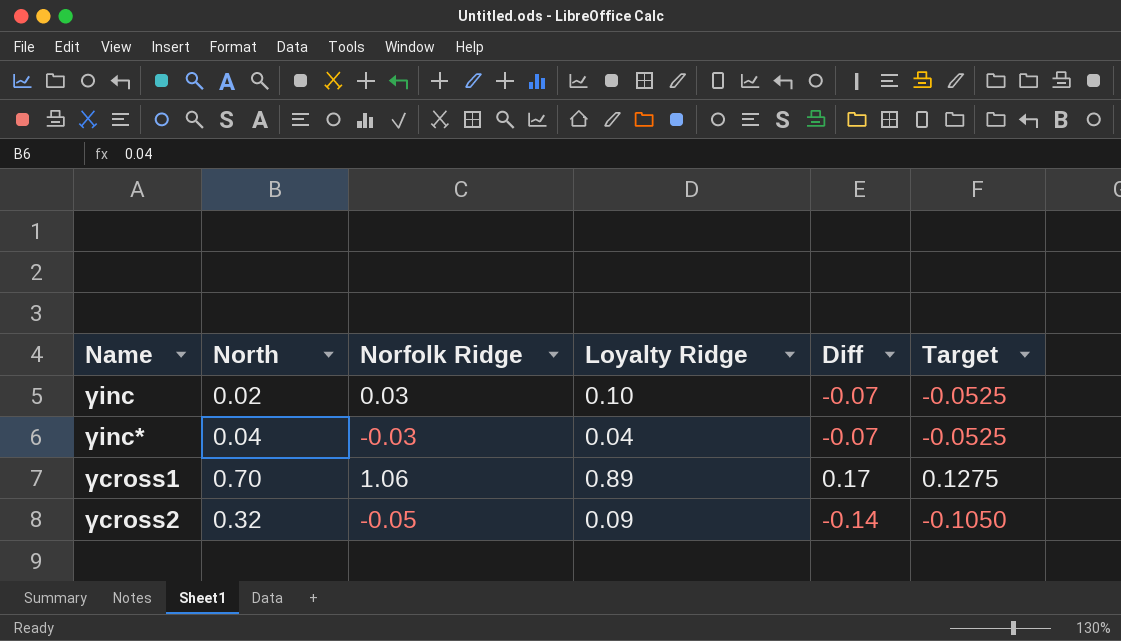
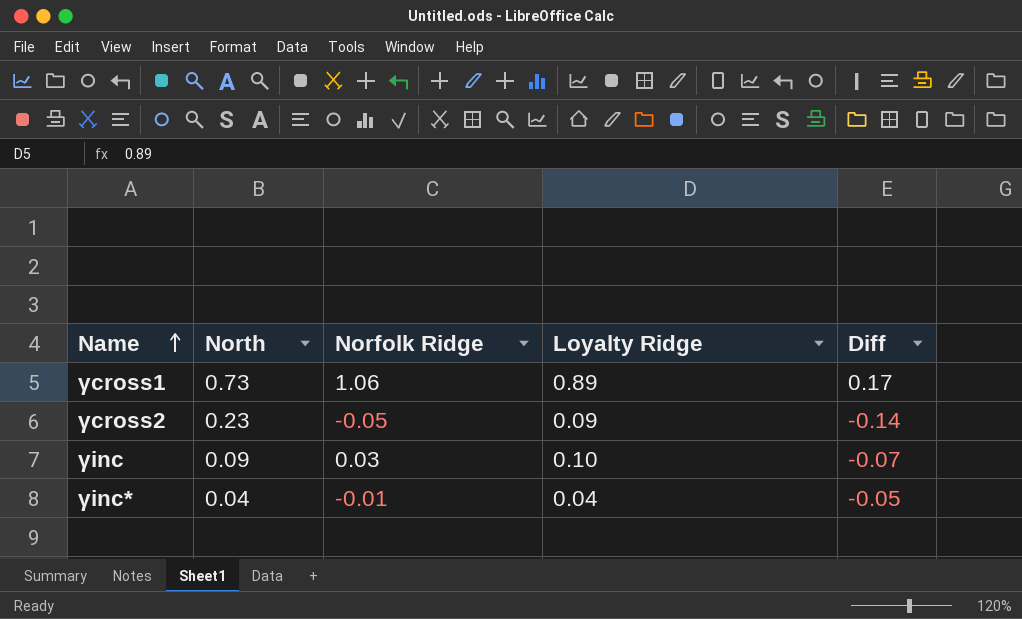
row order: none -> Name ascending
column Target | formula: [Diff] * 0.75 -> none
γcross1 | North: 0.70 -> 0.73
γcross2 | North: 0.32 -> 0.23
γinc | North: 0.02 -> 0.09
γinc* | Norfolk Ridge: -0.03 -> -0.01
γinc* | Diff: -0.07 -> -0.05

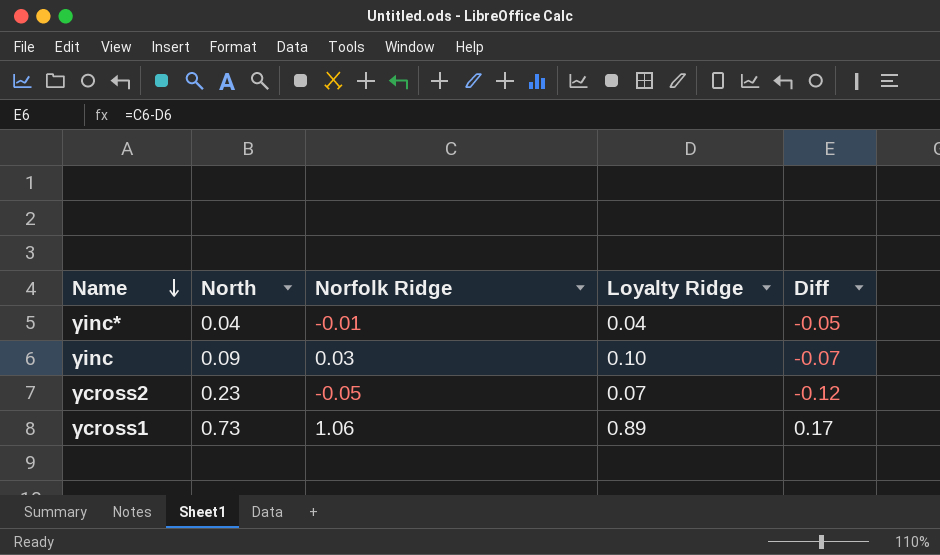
row order: Name ascending -> Name descending
γcross2 | Loyalty Ridge: 0.09 -> 0.07
γcross2 | Diff: -0.14 -> -0.12

